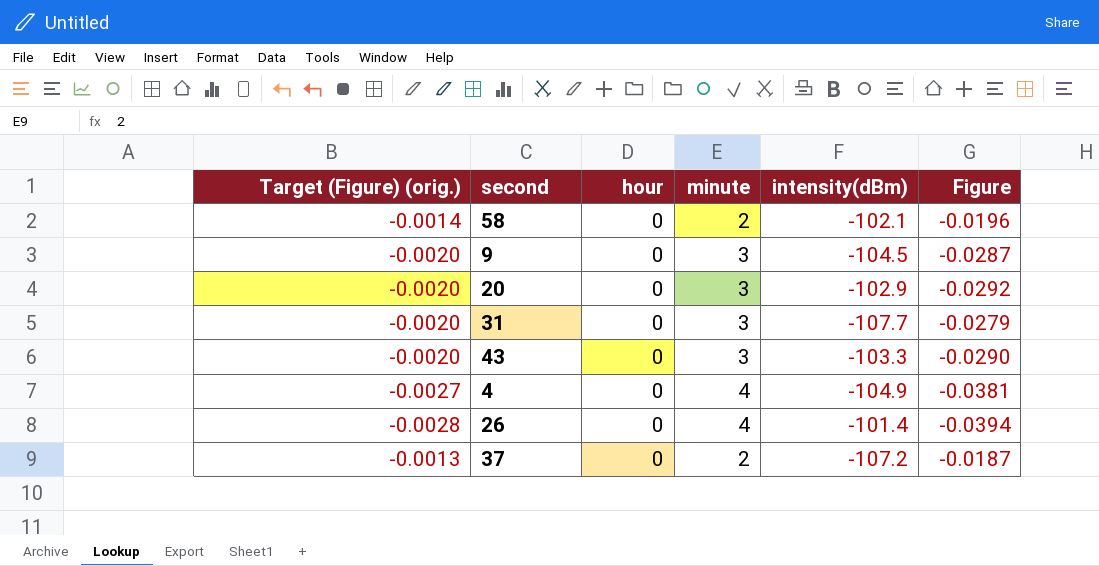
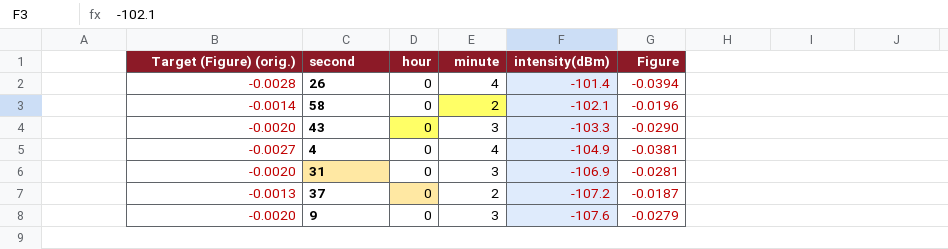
row order: none -> intensity(dBm) descending
row 20: -0.0020 | 0 | 3 | -102.9 | -0.0292 -> none
31 | intensity(dBm): -107.7 -> -106.9
31 | Figure: -0.0279 -> -0.0281
9 | intensity(dBm): -104.5 -> -107.6
9 | Figure: -0.0287 -> -0.0279

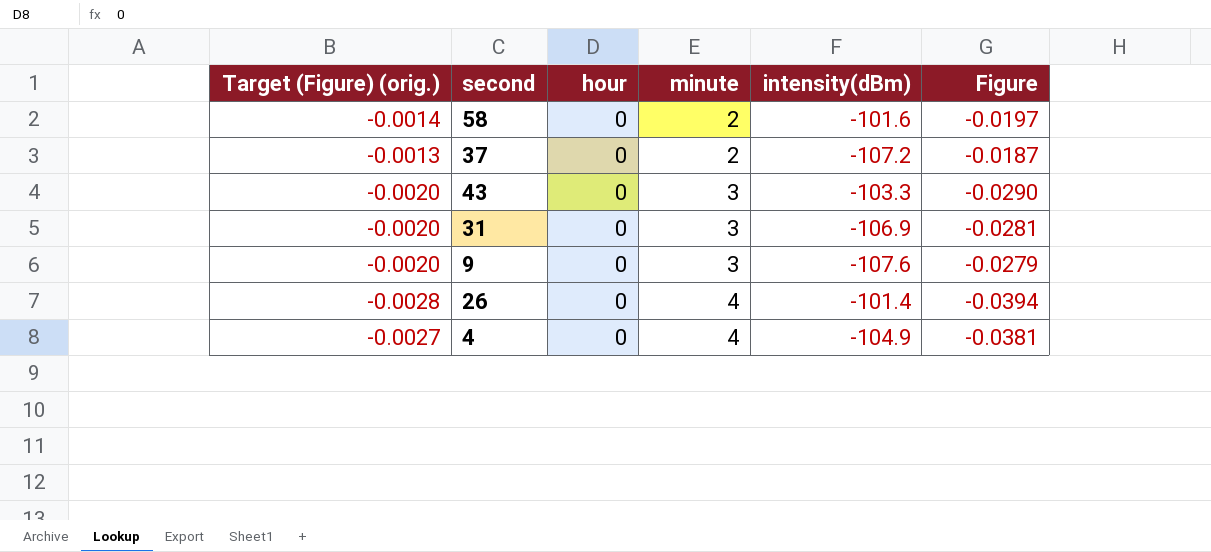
row order: intensity(dBm) descending -> minute ascending
58 | intensity(dBm): -102.1 -> -101.6
58 | Figure: -0.0196 -> -0.0197

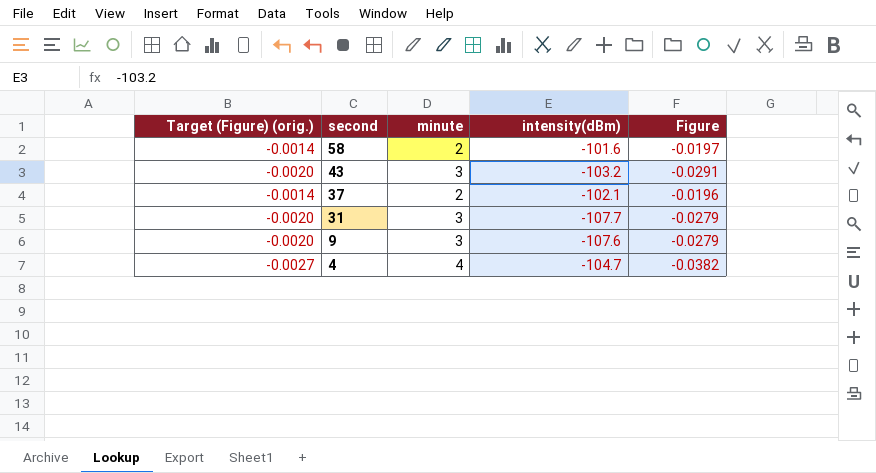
row order: minute ascending -> second descending
column hour | position: 3 -> none
row 26: -0.0028 | 0 | 4 | -101.4 | -0.0394 -> none
43 | intensity(dBm): -103.3 -> -103.2
43 | Figure: -0.0290 -> -0.0291
37 | Target (Figure) (orig.): -0.0013 -> -0.0014
37 | intensity(dBm): -107.2 -> -102.1
37 | Figure: -0.0187 -> -0.0196
31 | intensity(dBm): -106.9 -> -107.7
31 | Figure: -0.0281 -> -0.0279
4 | intensity(dBm): -104.9 -> -104.7
4 | Figure: -0.0381 -> -0.0382

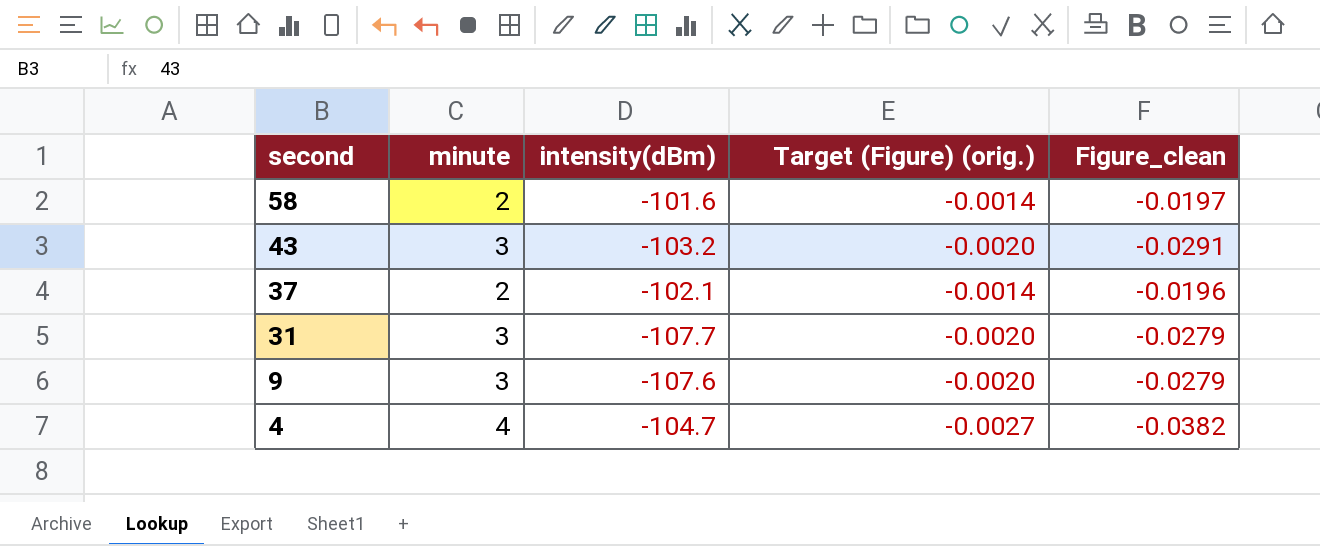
column Target (Figure) (orig.) | position: 1 -> 4
column name: Figure -> Figure_clean

